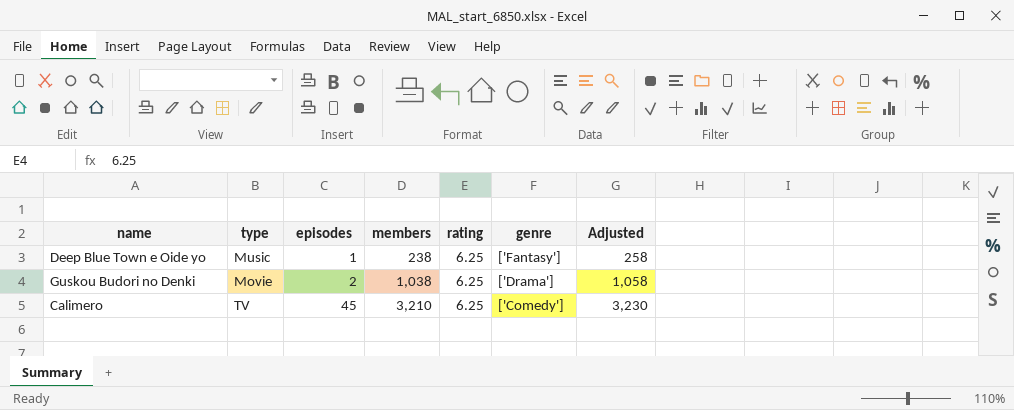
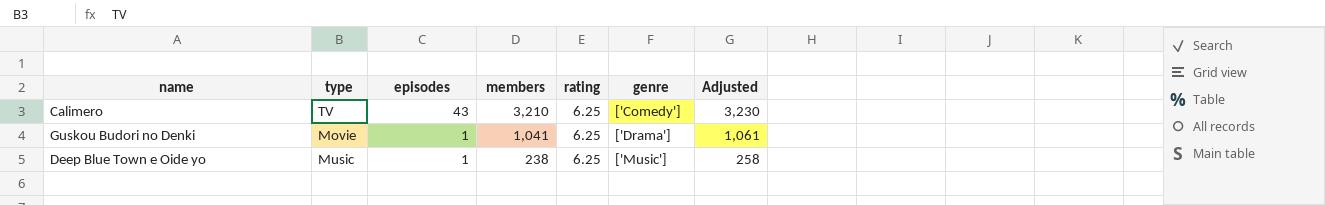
row order: episodes ascending -> episodes descending
Calimero | episodes: 45 -> 43
Guskou Budori no Denki | episodes: 2 -> 1
Guskou Budori no Denki | members: 1,038 -> 1,041
Guskou Budori no Denki | Adjusted: 1,058 -> 1,061
Deep Blue Town e Oide yo | genre: ['Fantasy'] -> ['Music']

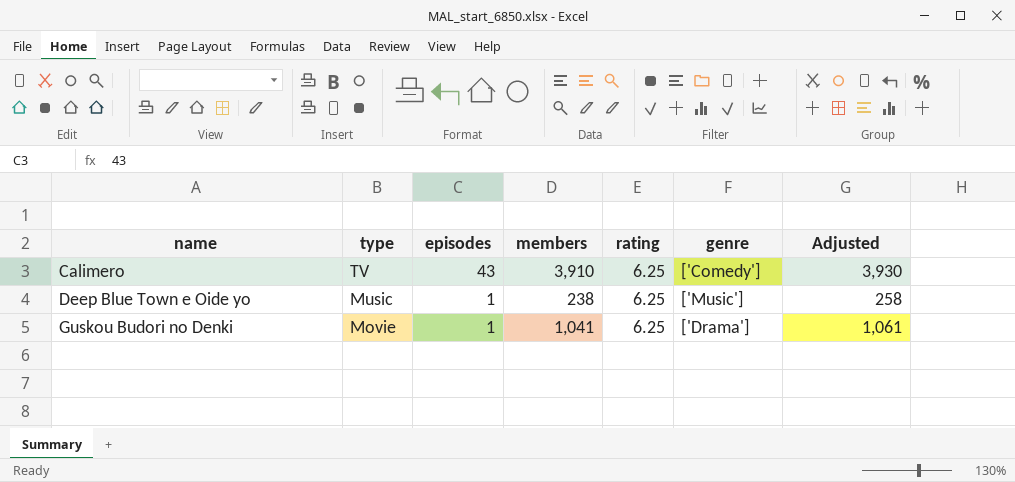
row order: episodes descending -> name ascending
Calimero | members: 3,210 -> 3,910
Calimero | Adjusted: 3,230 -> 3,930

